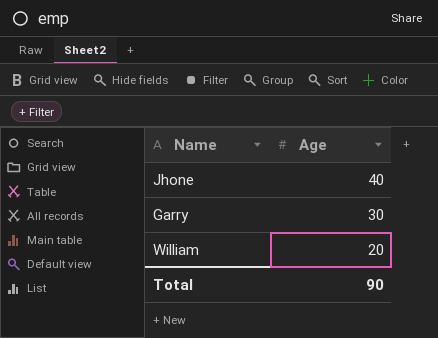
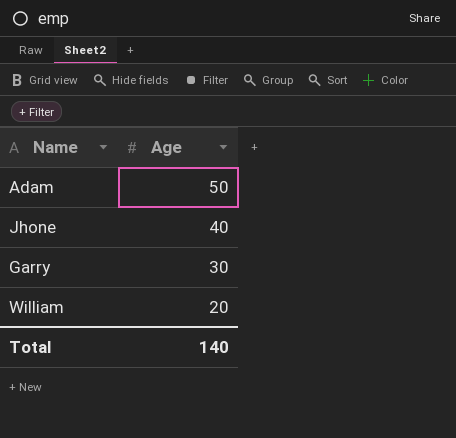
row Adam: none -> 50
Total | Age: 90 -> 140

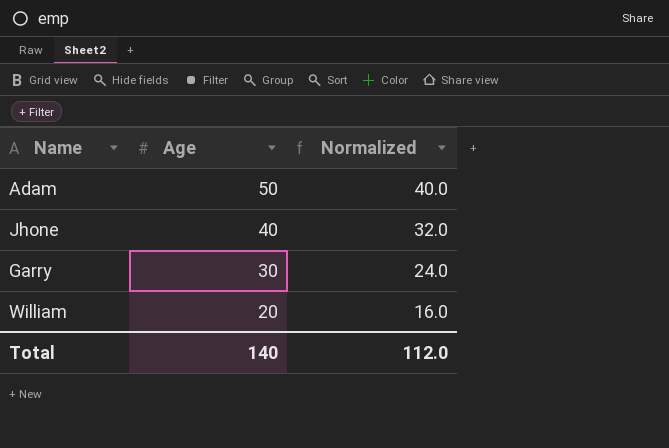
column Normalized | formula: none -> [Age] * 0.8

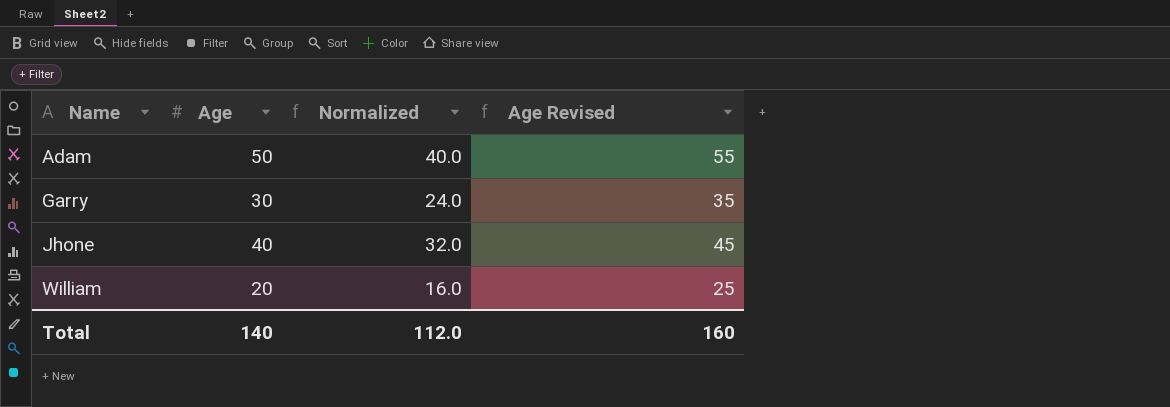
row order: Age descending -> Name ascending
column Age Revised | formula: none -> [Age] + 5

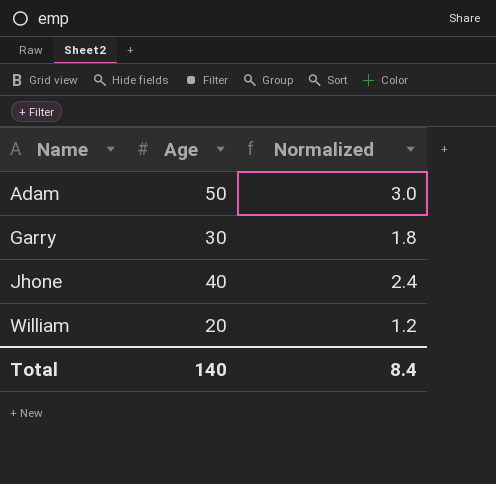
column Age Revised | formula: [Age] + 5 -> none
column Normalized | formula: [Age] * 0.8 -> [Age] * 0.06
Total | Normalized: 112.0 -> 8.4

